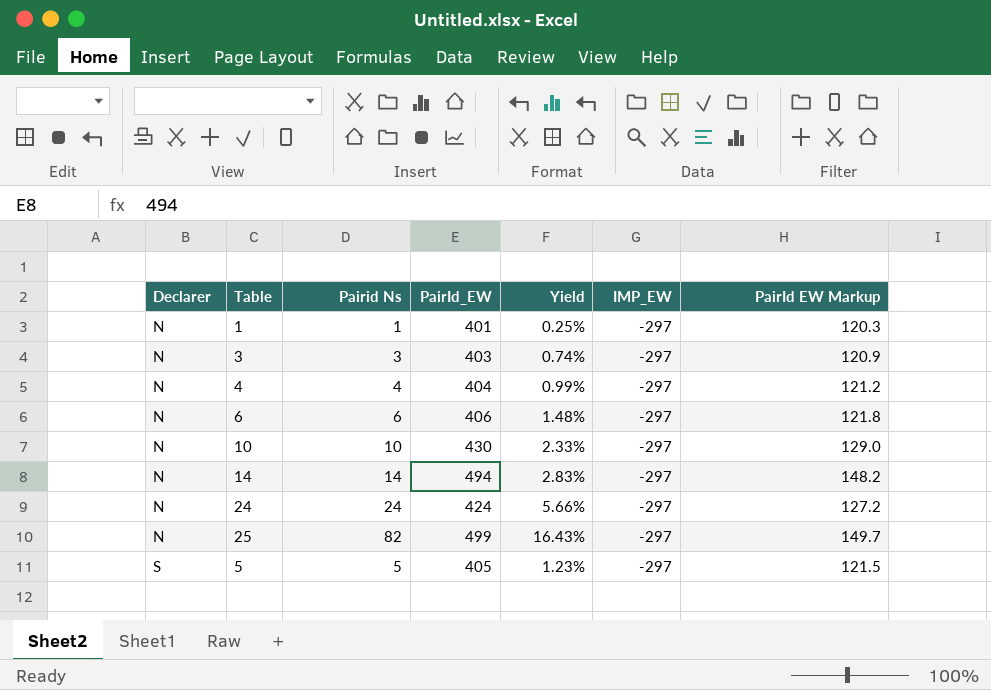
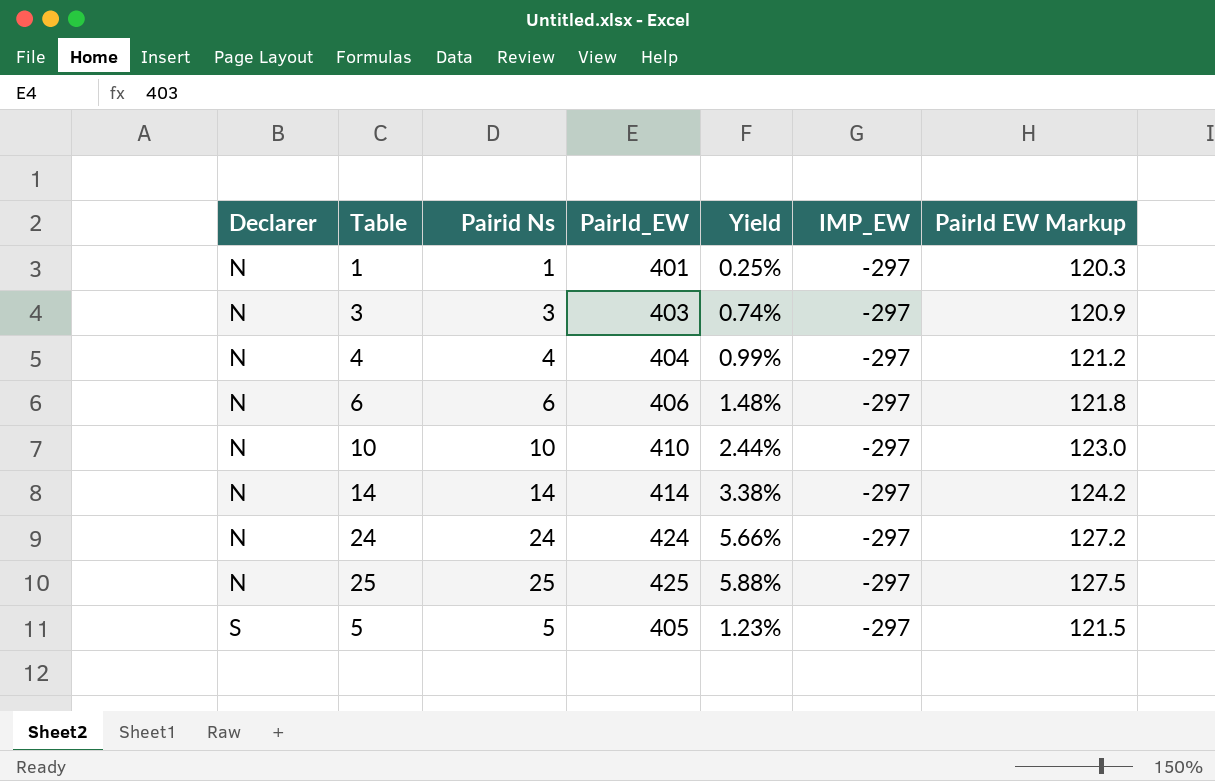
10 | PairId_EW: 430 -> 410
10 | Yield: 2.33% -> 2.44%
10 | PairId EW Markup: 129.0 -> 123.0
14 | PairId_EW: 494 -> 414
14 | Yield: 2.83% -> 3.38%
14 | PairId EW Markup: 148.2 -> 124.2
25 | Pairid Ns: 82 -> 25
25 | PairId_EW: 499 -> 425
25 | Yield: 16.43% -> 5.88%
25 | PairId EW Markup: 149.7 -> 127.5

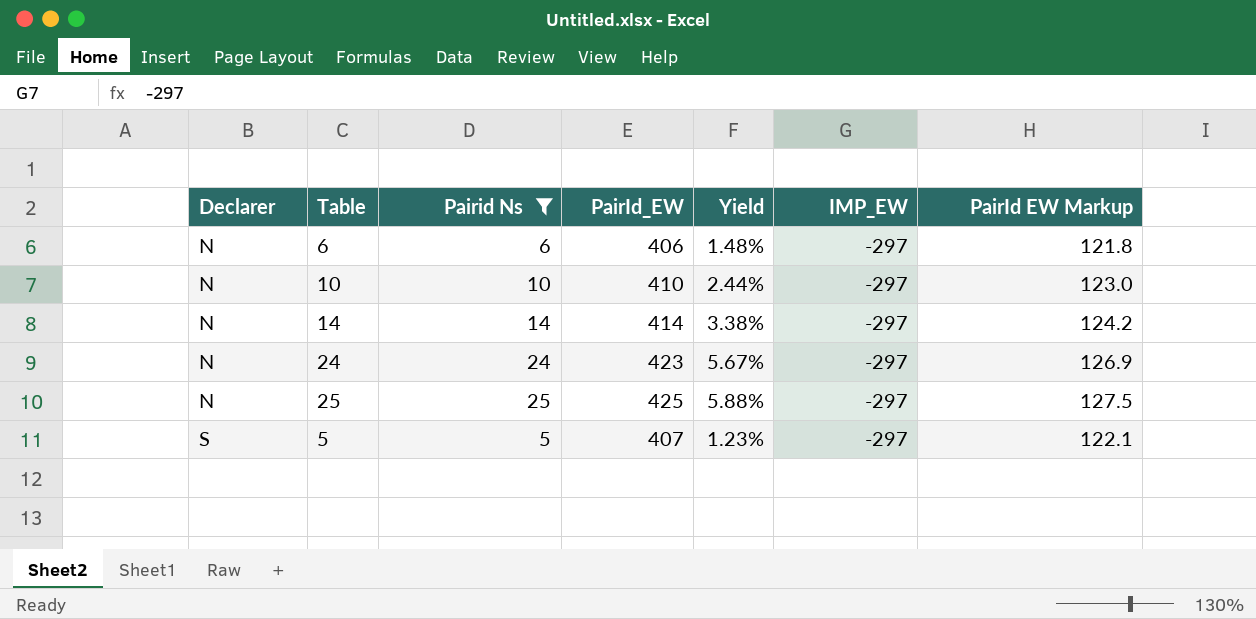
filter: none -> Pairid Ns >= 5
24 | PairId_EW: 424 -> 423
24 | Yield: 5.66% -> 5.67%
24 | PairId EW Markup: 127.2 -> 126.9
5 | PairId_EW: 405 -> 407
5 | PairId EW Markup: 121.5 -> 122.1

